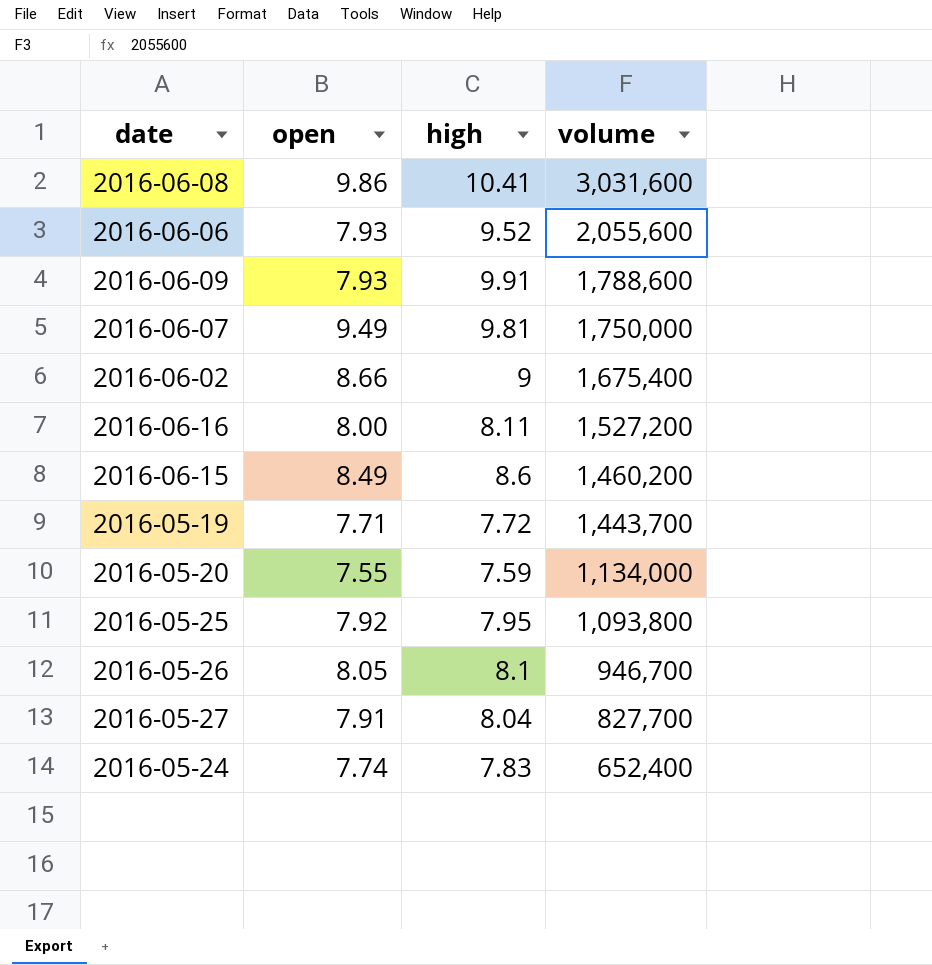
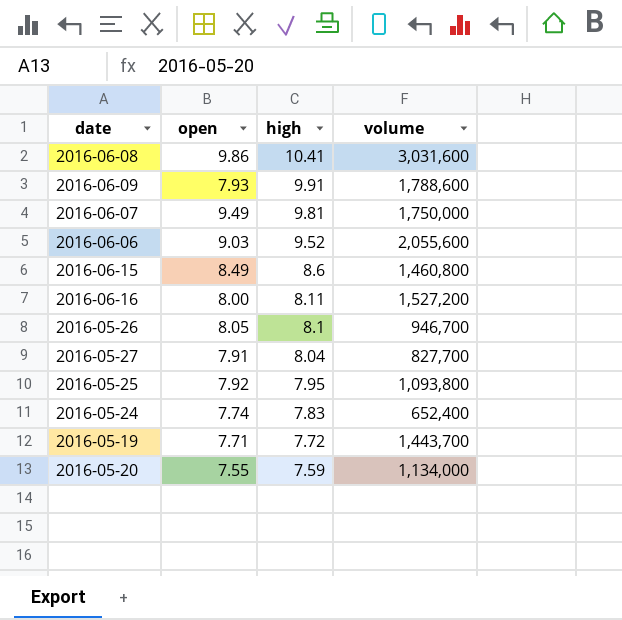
row order: volume descending -> high descending
row 2016-06-02: 8.66 | 9 | 1,675,400 -> none
2016-06-06 | open: 7.93 -> 9.03
2016-06-15 | volume: 1,460,200 -> 1,460,800

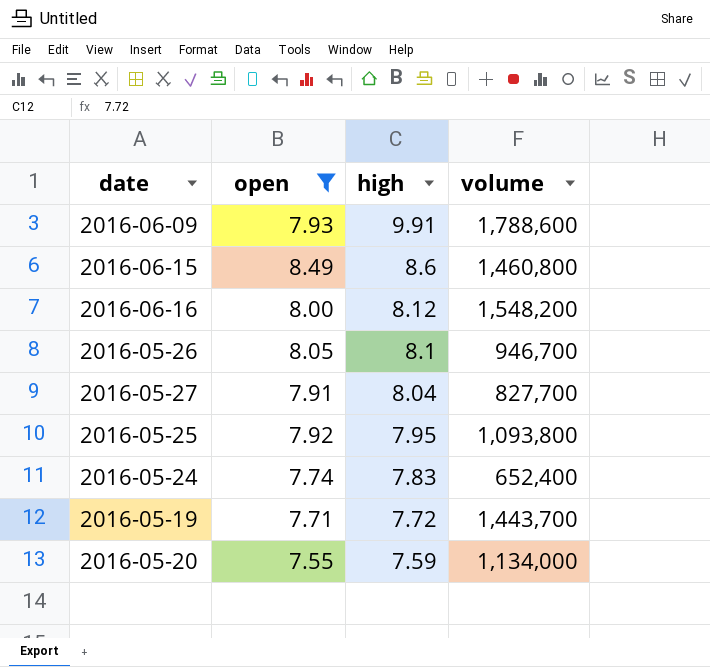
filter: none -> open <= 8.49
2016-06-16 | high: 8.11 -> 8.12
2016-06-16 | volume: 1,527,200 -> 1,548,200

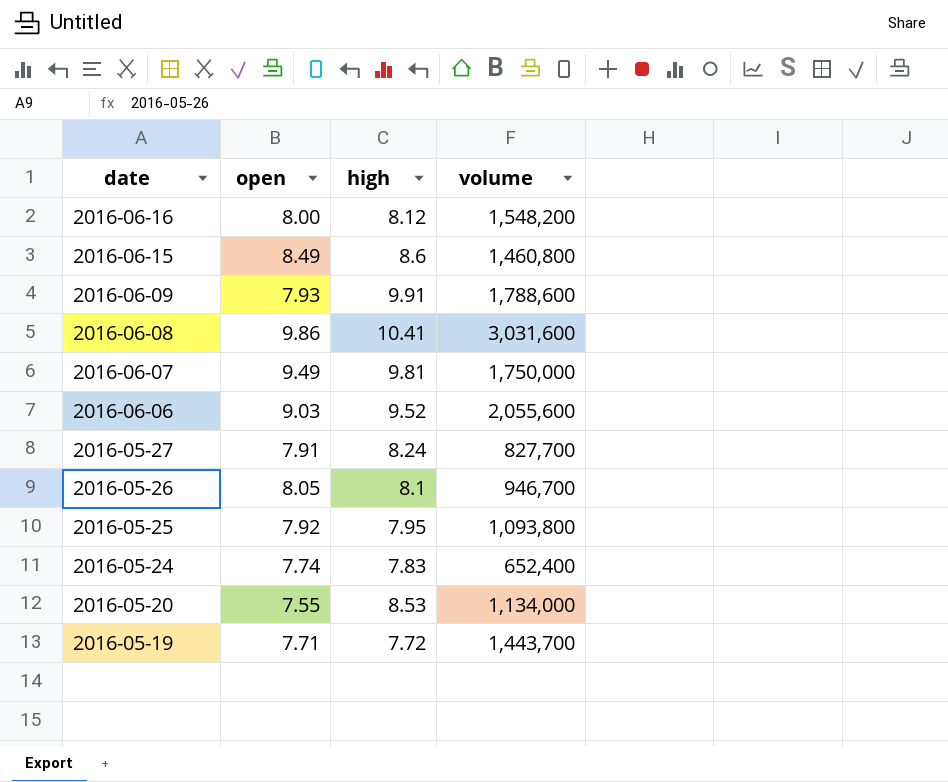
filter: open <= 8.49 -> none
row order: high descending -> date descending
2016-05-27 | high: 8.04 -> 8.24
2016-05-20 | high: 7.59 -> 8.53

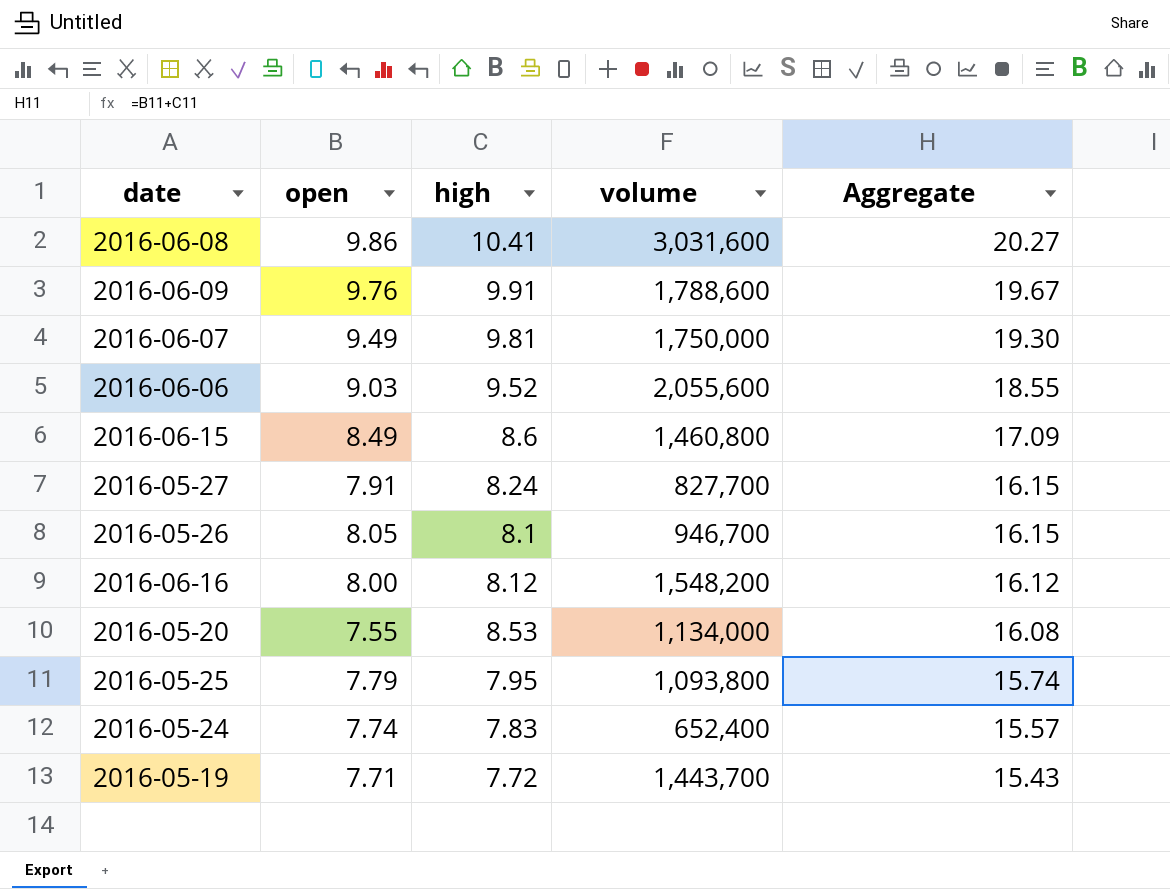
row order: date descending -> Aggregate descending
column Aggregate | formula: none -> [open] + [high]
2016-06-09 | open: 7.93 -> 9.76
2016-05-25 | open: 7.92 -> 7.79

